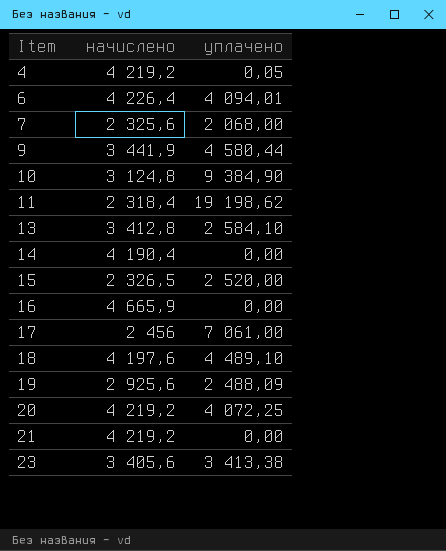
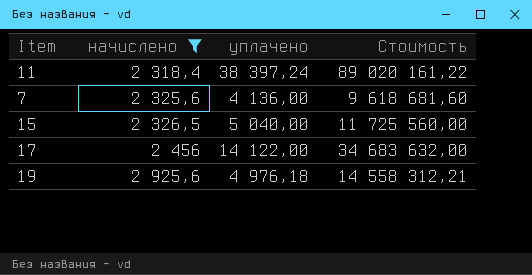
filter: none -> начислено <= 2 925,6
row order: Item ascending -> начислено ascending
column Стоимость | formula: none -> [начислено] * [уплачено]
11 | уплачено: 19 198,62 -> 38 397,24
7 | уплачено: 2 068,00 -> 4 136,00
15 | уплачено: 2 520,00 -> 5 040,00
17 | уплачено: 7 061,00 -> 14 122,00
19 | уплачено: 2 488,09 -> 4 976,18

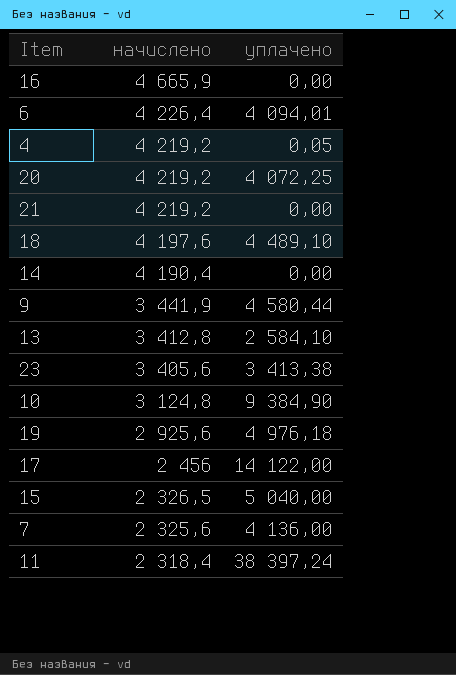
filter: начислено <= 2 925,6 -> none
row order: начислено ascending -> начислено descending
column Стоимость | formula: [начислено] * [уплачено] -> none

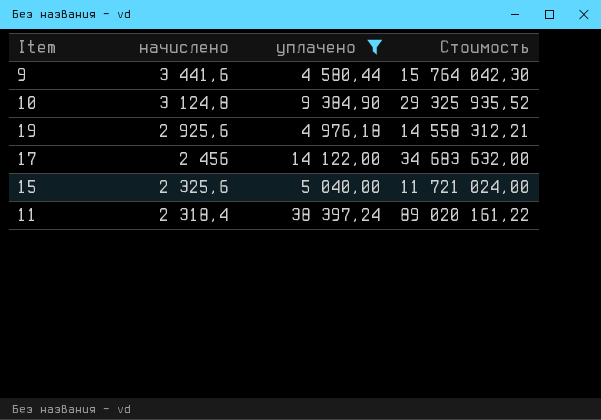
filter: none -> уплачено >= 4 580,44
column Стоимость | formula: none -> [начислено] * [уплачено]
9 | начислено: 3 441,9 -> 3 441,6
15 | начислено: 2 326,5 -> 2 325,6

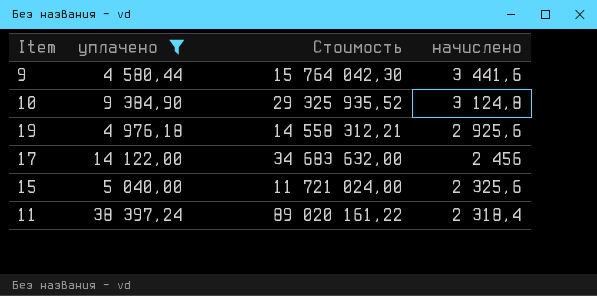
column начислено | position: 2 -> 4

